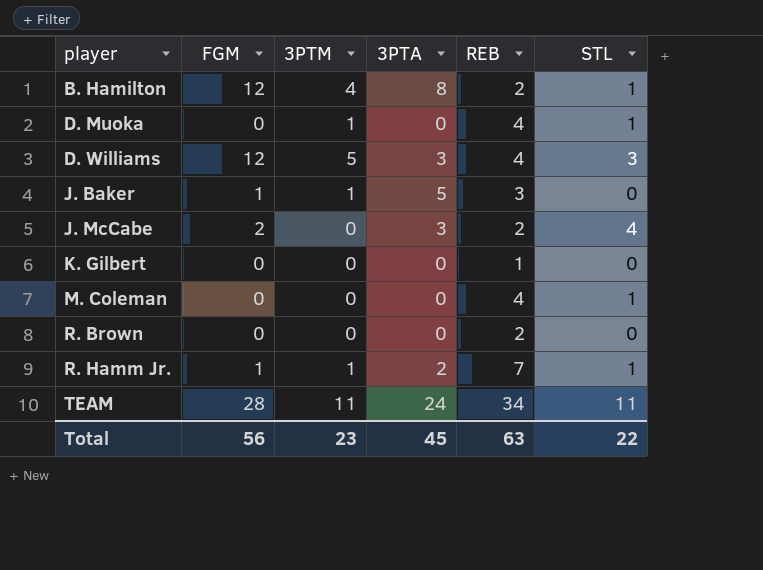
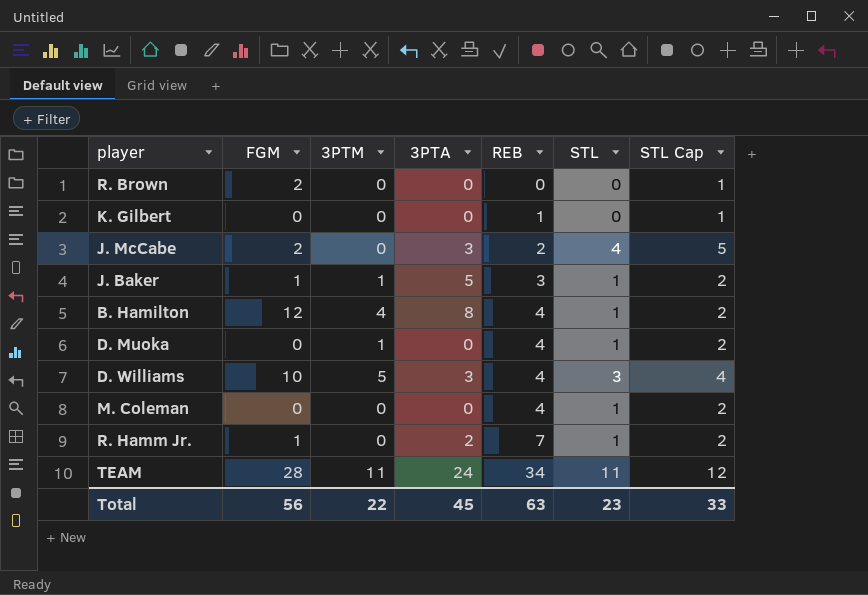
row order: player ascending -> REB ascending
column STL Cap | formula: none -> [STL] + 1
R. Brown | FGM: 0 -> 2
R. Brown | REB: 2 -> 0
J. Baker | STL: 0 -> 1
B. Hamilton | REB: 2 -> 4
D. Williams | FGM: 12 -> 10
R. Hamm Jr. | 3PTM: 1 -> 0
Total | 3PTM: 23 -> 22
Total | STL: 22 -> 23

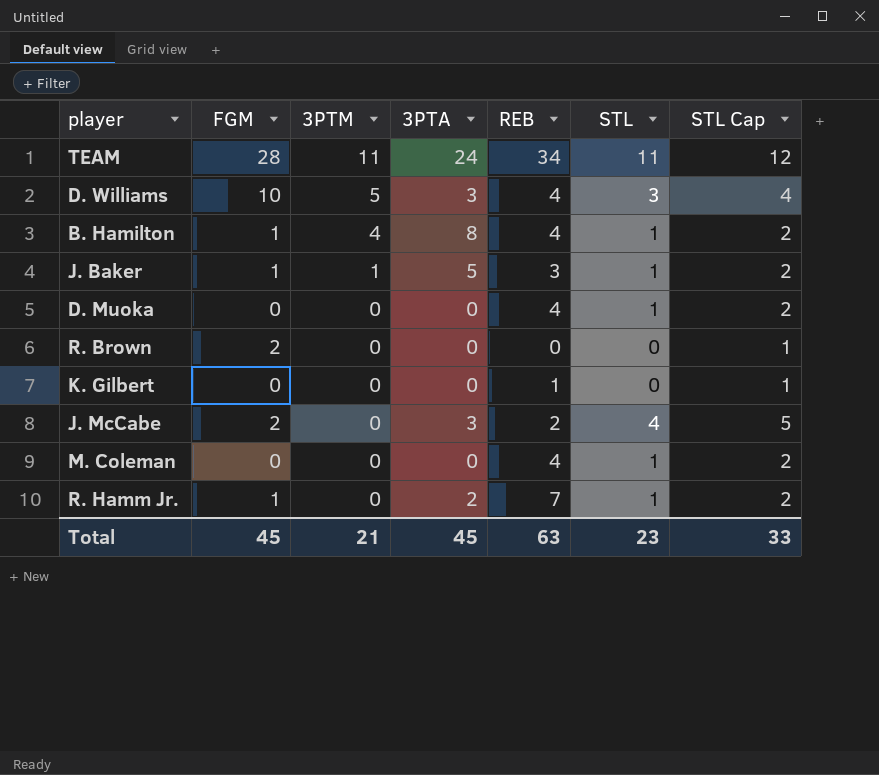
row order: REB ascending -> 3PTM descending
B. Hamilton | FGM: 12 -> 1
D. Muoka | 3PTM: 1 -> 0
Total | FGM: 56 -> 45
Total | 3PTM: 22 -> 21

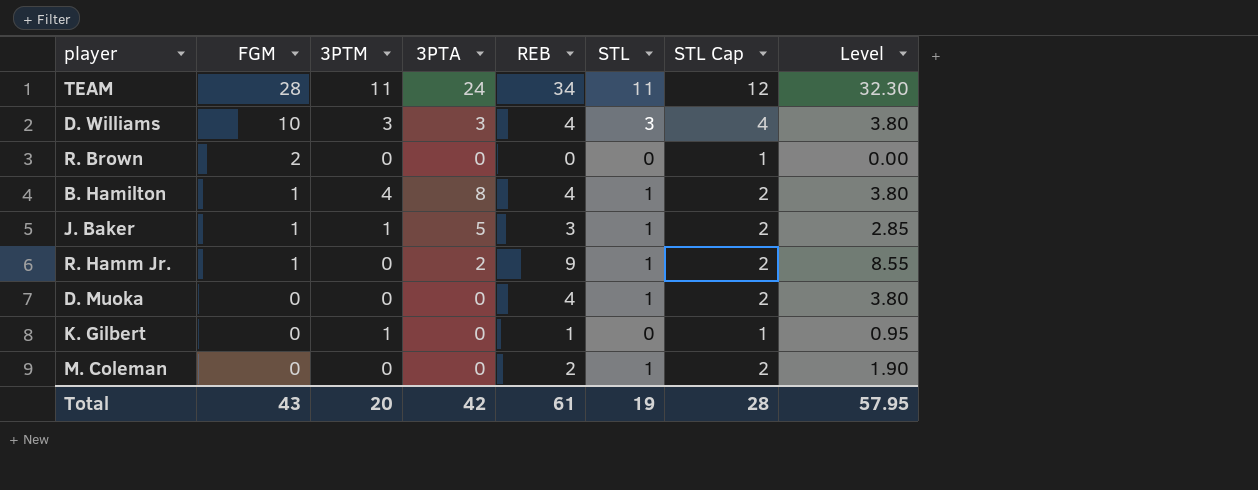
row order: 3PTM descending -> FGM descending
column Level | formula: none -> [REB] * 0.95
row J. McCabe: 2 | 0 | 3 | 2 | 4 | 5 -> none
D. Williams | 3PTM: 5 -> 3
R. Hamm Jr. | REB: 7 -> 9
K. Gilbert | 3PTM: 0 -> 1
M. Coleman | REB: 4 -> 2
Total | FGM: 45 -> 43
Total | 3PTM: 21 -> 20
Total | 3PTA: 45 -> 42
Total | REB: 63 -> 61
Total | STL: 23 -> 19
Total | STL Cap: 33 -> 28

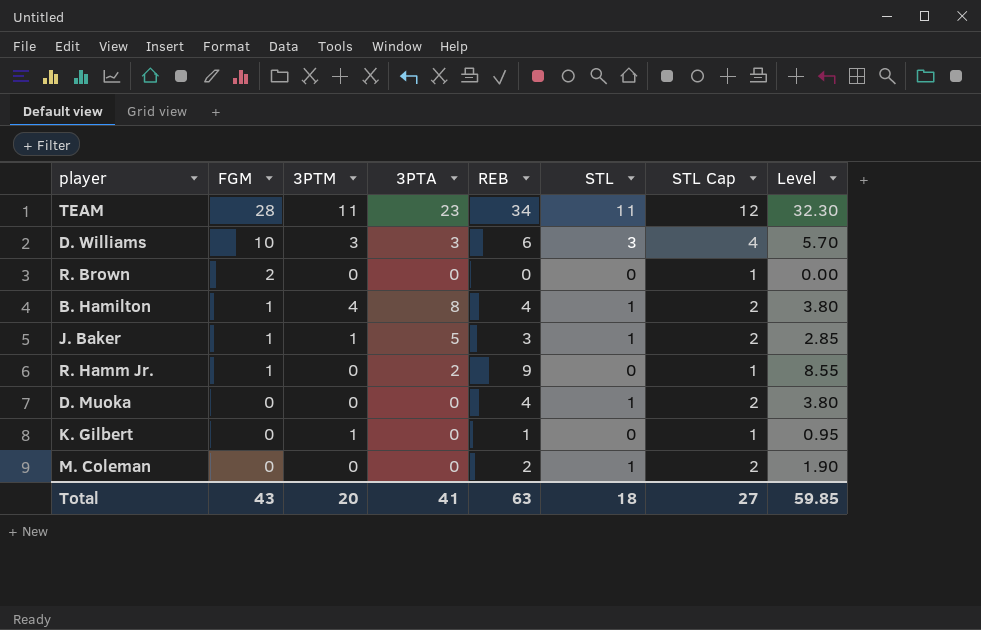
TEAM | 3PTA: 24 -> 23
D. Williams | REB: 4 -> 6
D. Williams | Level: 3.80 -> 5.70
R. Hamm Jr. | STL: 1 -> 0
R. Hamm Jr. | STL Cap: 2 -> 1
Total | 3PTA: 42 -> 41
Total | REB: 61 -> 63
Total | STL: 19 -> 18
Total | STL Cap: 28 -> 27
Total | Level: 57.95 -> 59.85

